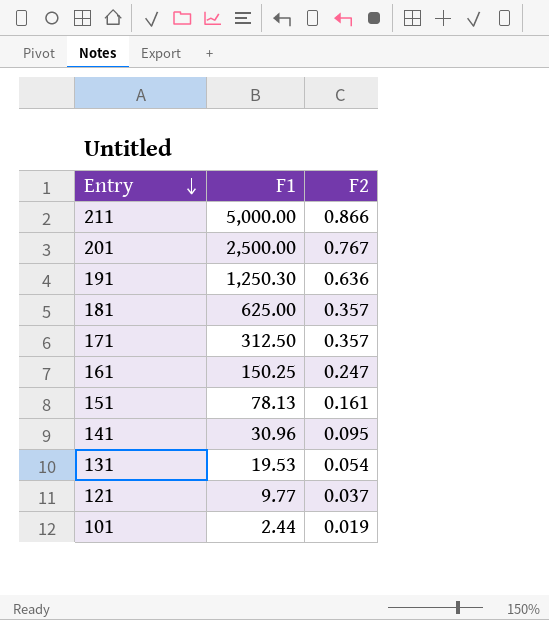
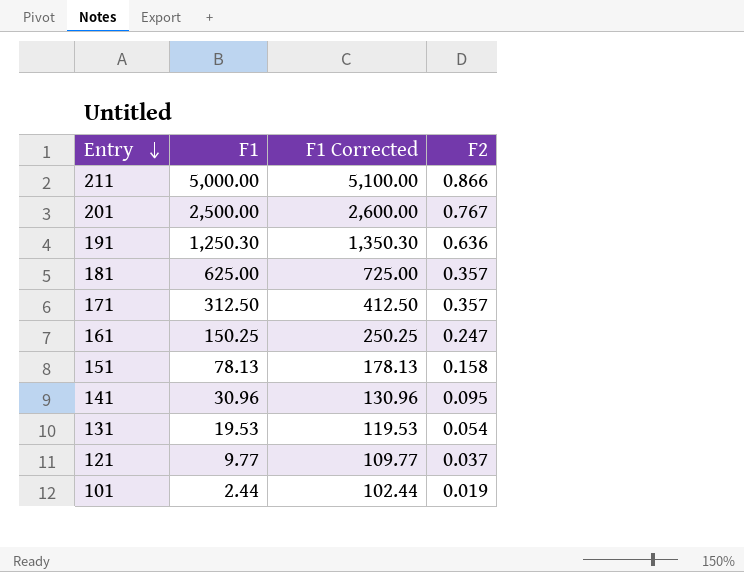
column F1 Corrected | formula: none -> [F1] + 100
151 | F2: 0.161 -> 0.158

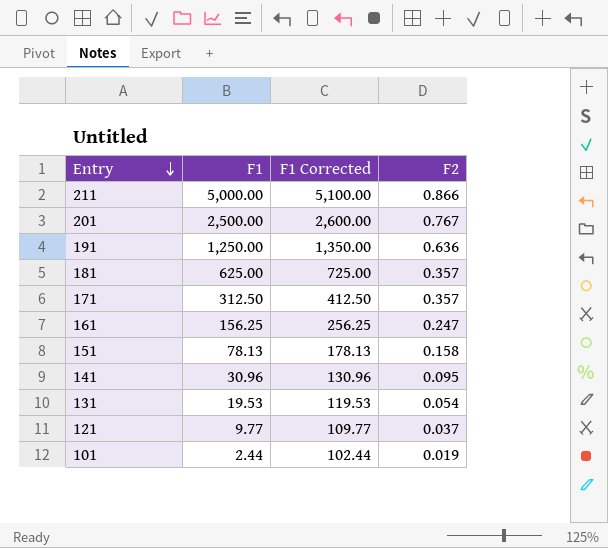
191 | F1: 1,250.30 -> 1,250.00
191 | F1 Corrected: 1,350.30 -> 1,350.00
161 | F1: 150.25 -> 156.25
161 | F1 Corrected: 250.25 -> 256.25

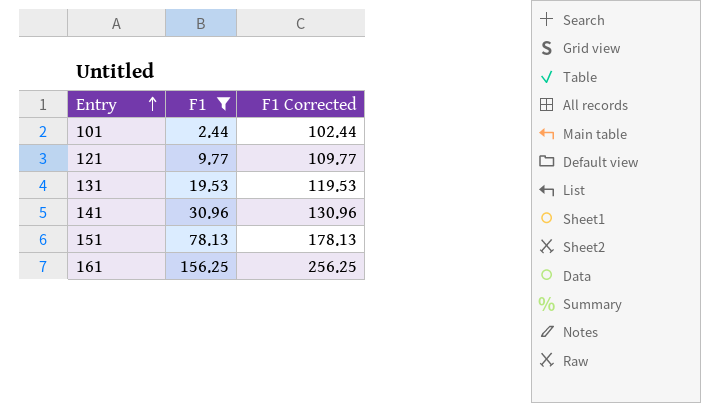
filter: none -> F1 <= 156.25
row order: Entry descending -> Entry ascending
column F2 | position: 4 -> none

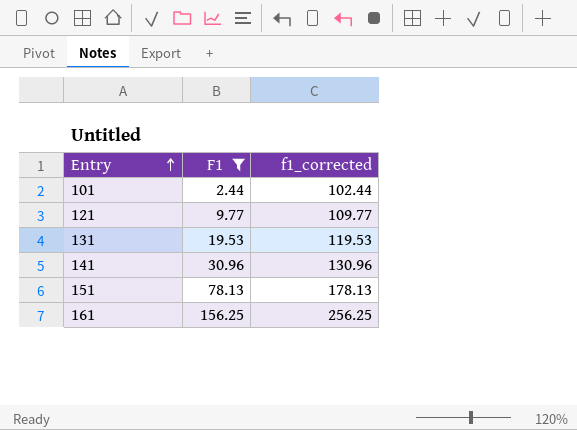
column name: F1 Corrected -> f1_corrected

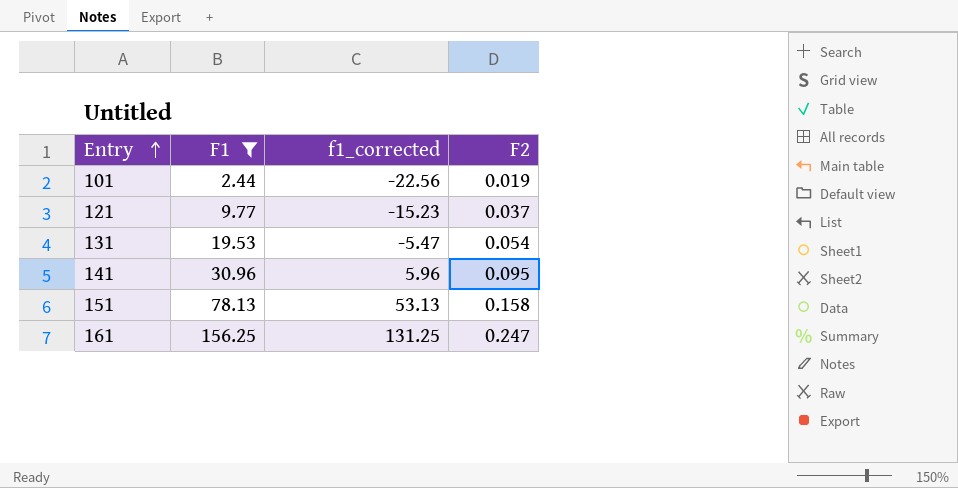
column f1_corrected | formula: [F1] + 100 -> [F1] - 25
column F2 | position: none -> 4

